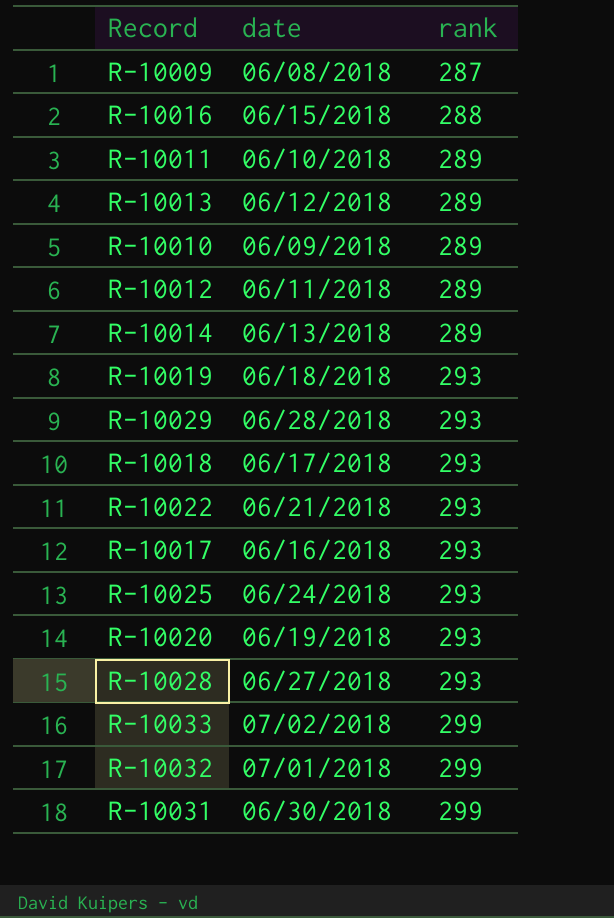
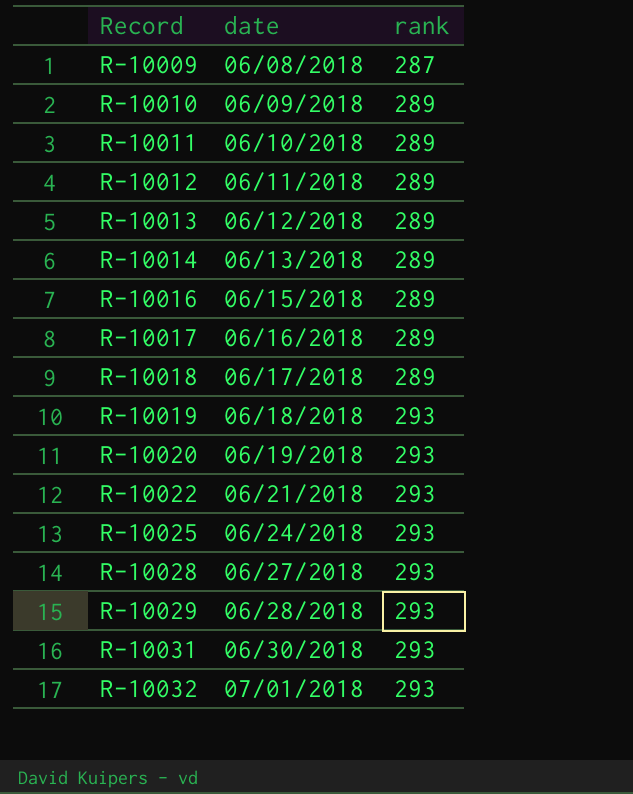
row order: rank ascending -> Record ascending
row R-10033: 07/02/2018 | 299 -> none
R-10016 | rank: 288 -> 289
R-10017 | rank: 293 -> 289
R-10018 | rank: 293 -> 289
R-10031 | rank: 299 -> 293
R-10032 | rank: 299 -> 293

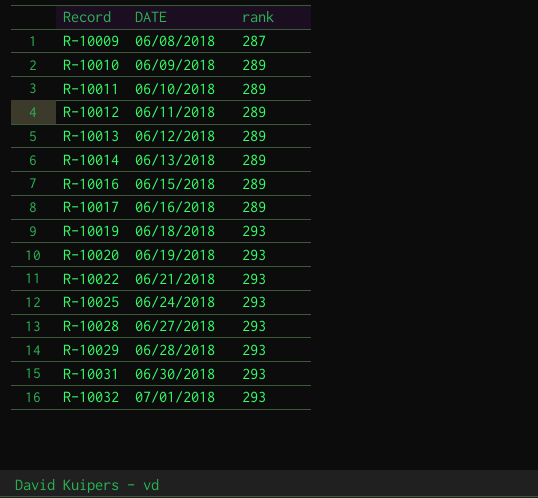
column name: date -> DATE
row R-10018: 06/17/2018 | 289 -> none

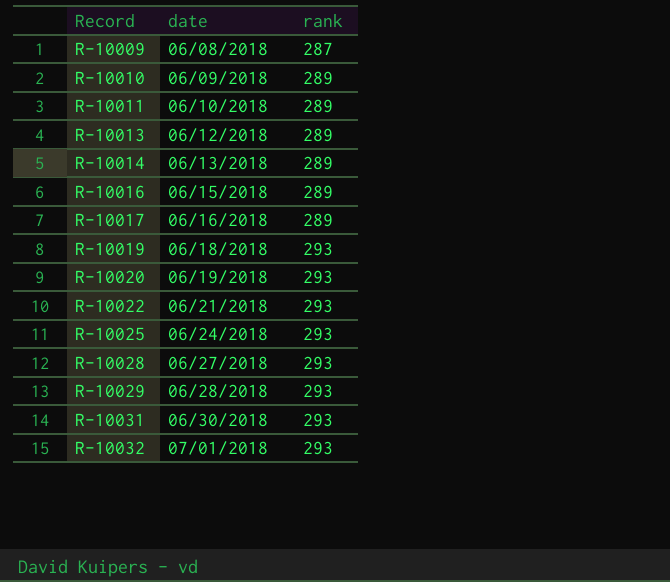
column name: DATE -> date
row R-10012: 06/11/2018 | 289 -> none

